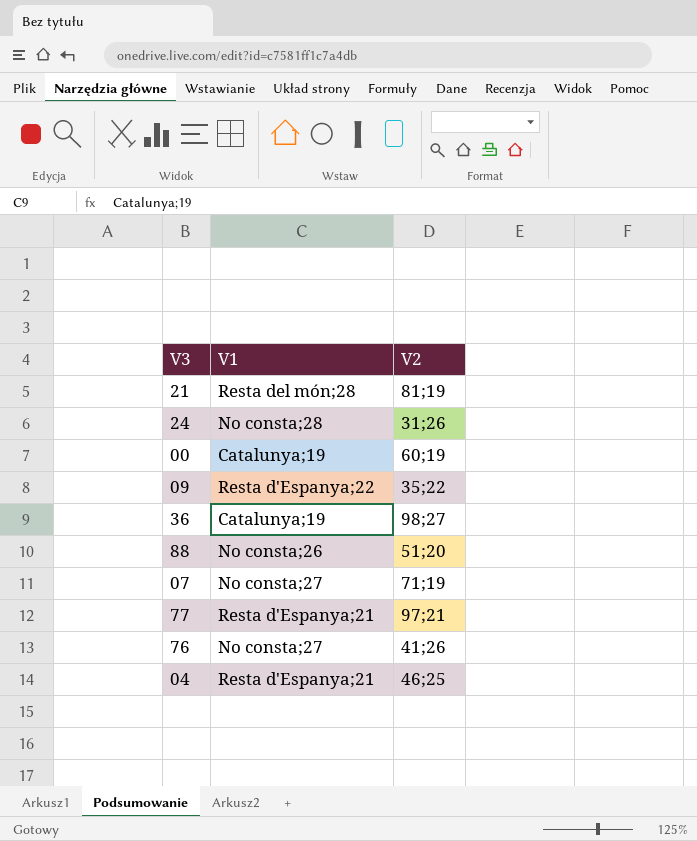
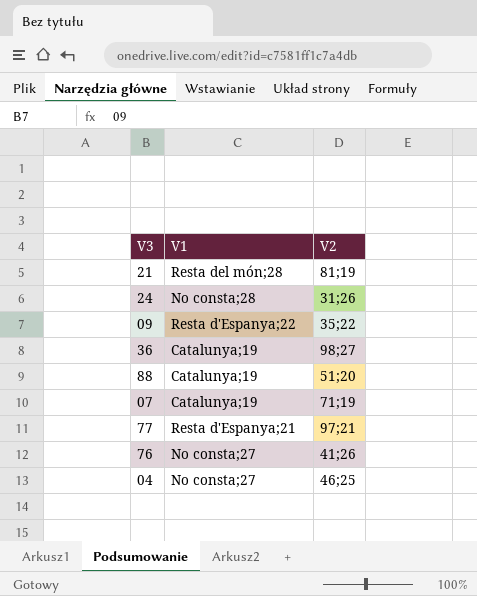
row 00: Catalunya;19 | 60;19 -> none
88 | V1: No consta;26 -> Catalunya;19
07 | V1: No consta;27 -> Catalunya;19
04 | V1: Resta d'Espanya;21 -> No consta;27

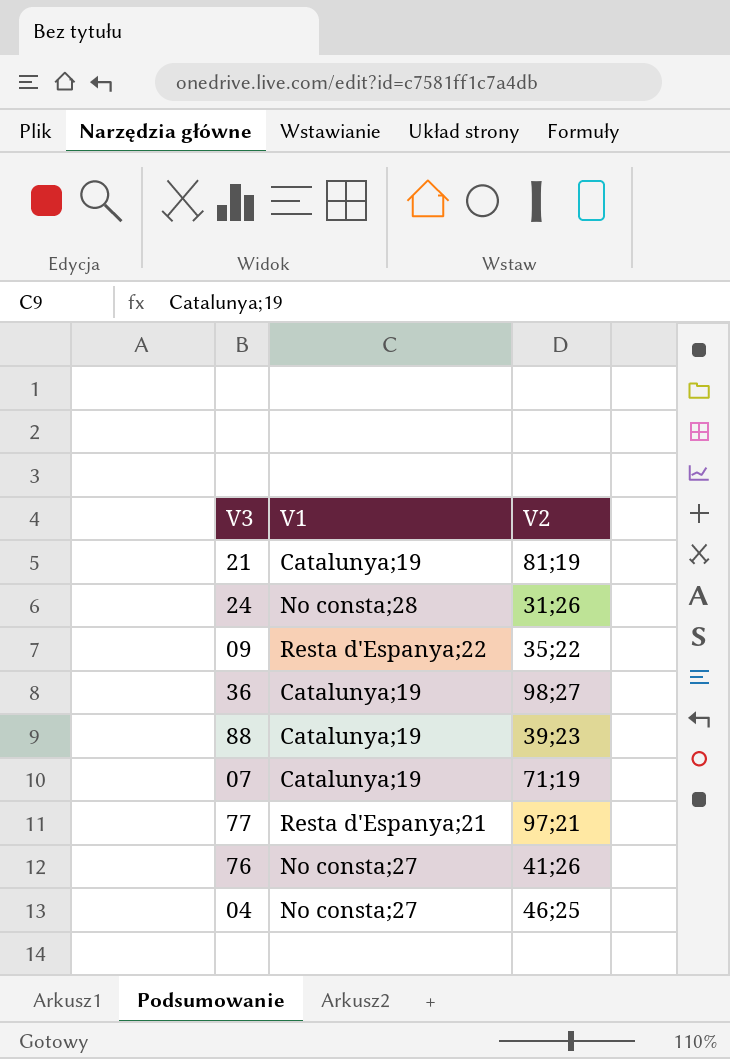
21 | V1: Resta del món;28 -> Catalunya;19
88 | V2: 51;20 -> 39;23

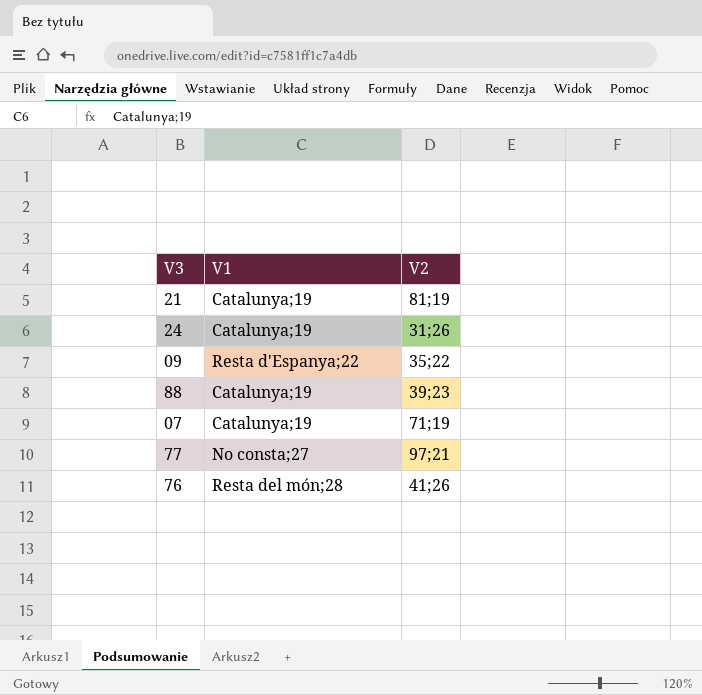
row 36: Catalunya;19 | 98;27 -> none
row 04: No consta;27 | 46;25 -> none
24 | V1: No consta;28 -> Catalunya;19
77 | V1: Resta d'Espanya;21 -> No consta;27
76 | V1: No consta;27 -> Resta del món;28

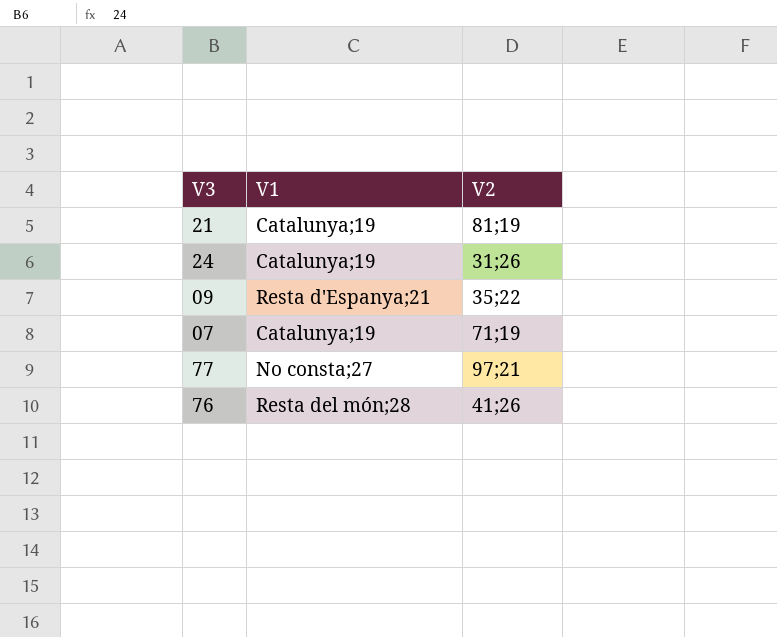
row 88: Catalunya;19 | 39;23 -> none
09 | V1: Resta d'Espanya;22 -> Resta d'Espanya;21

